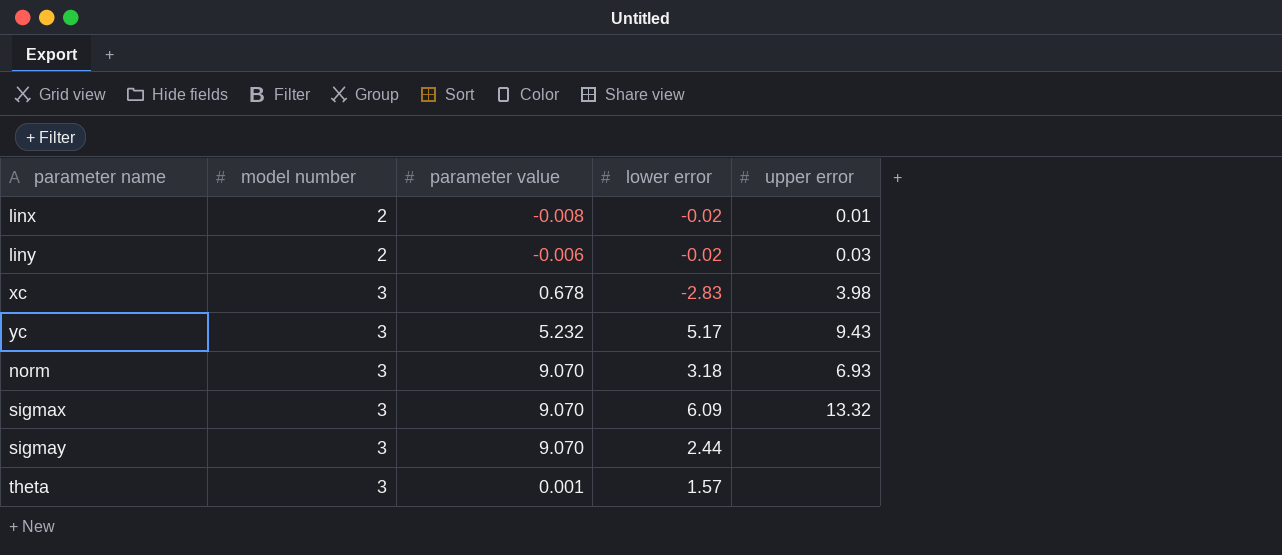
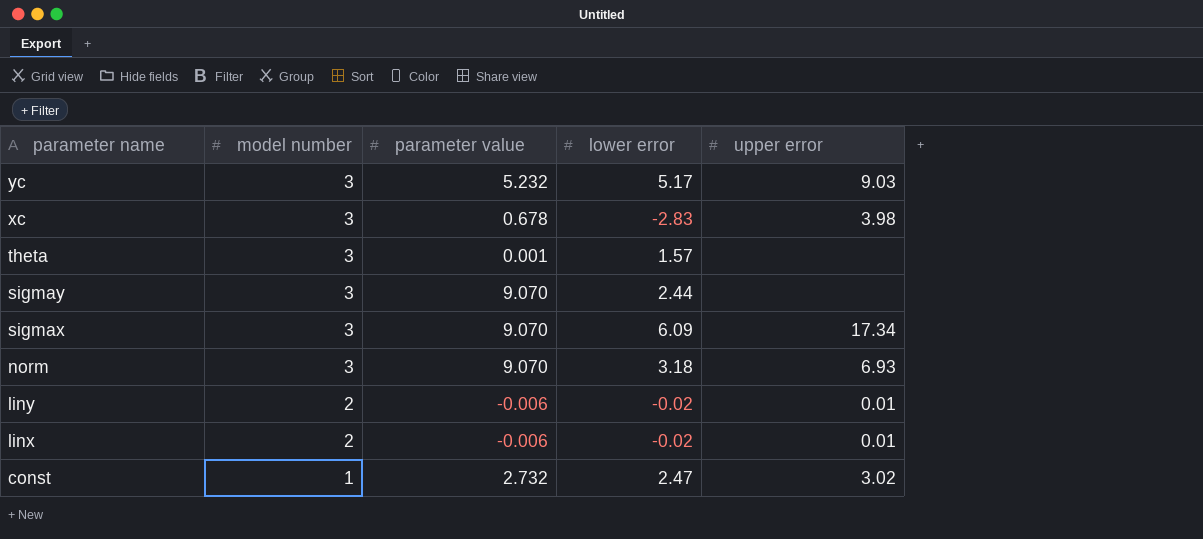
row order: model number ascending -> parameter name descending
yc | upper error: 9.43 -> 9.03
sigmax | upper error: 13.32 -> 17.34
liny | upper error: 0.03 -> 0.01
linx | parameter value: -0.008 -> -0.006
row const: none -> 1 | 2.732 | 2.47 | 3.02

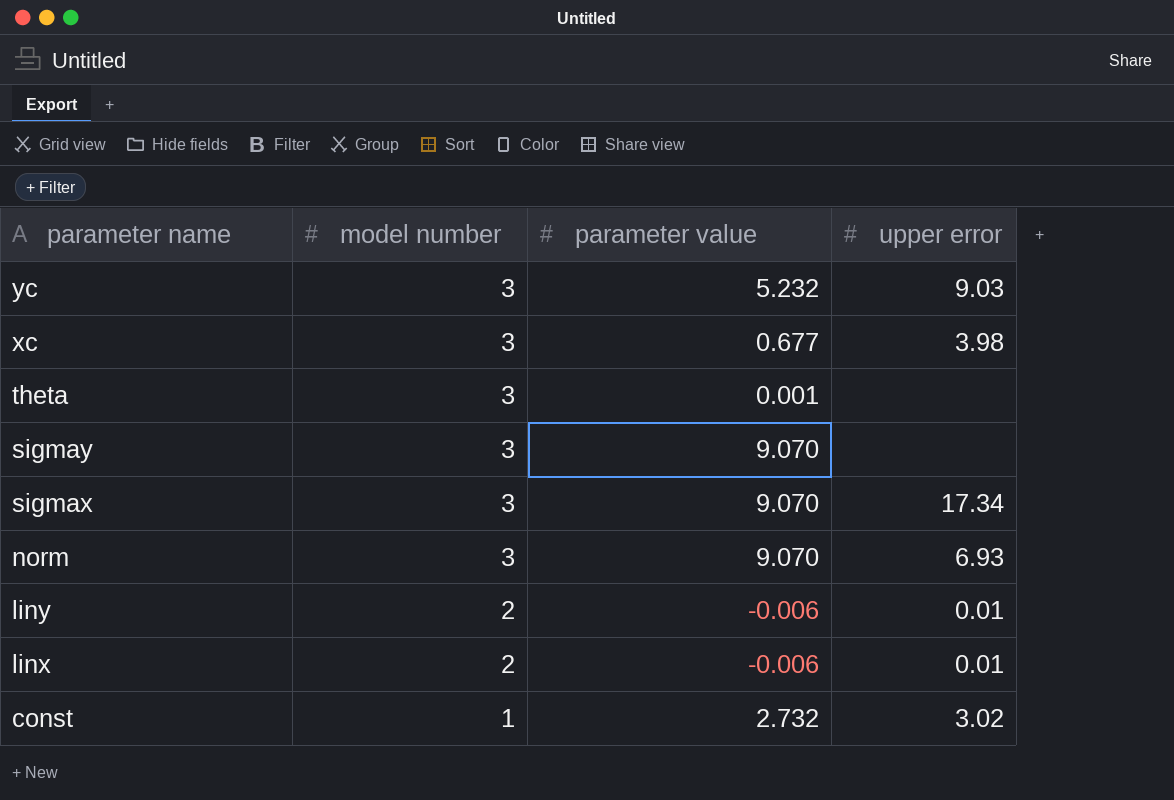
column lower error | position: 4 -> none
xc | parameter value: 0.678 -> 0.677

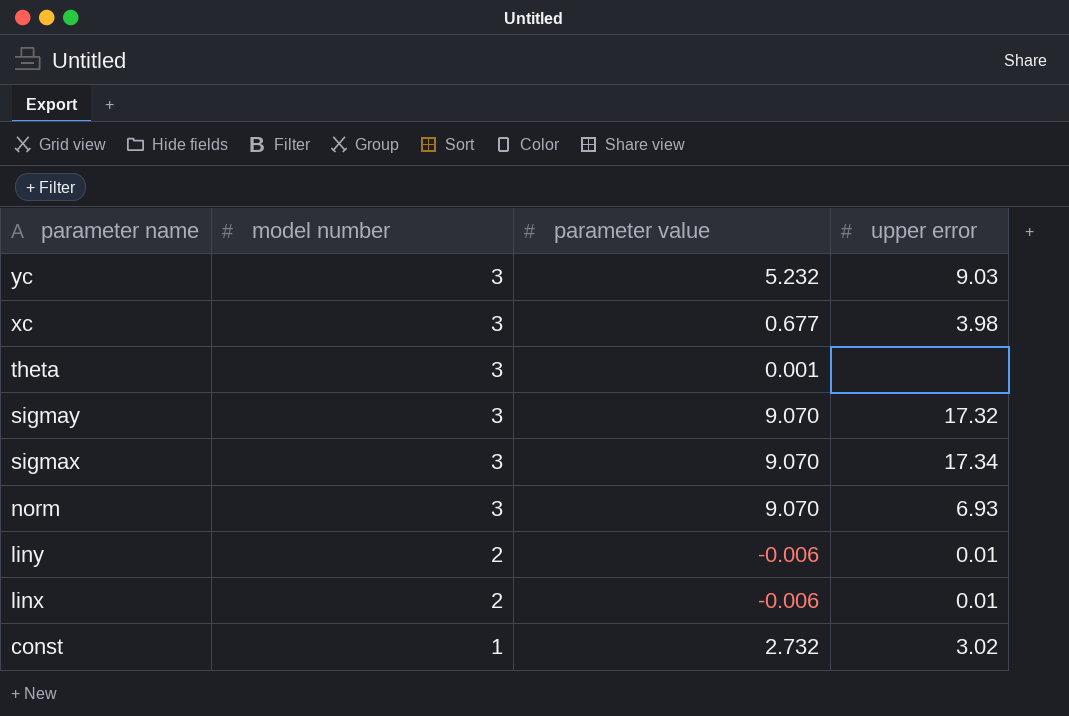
sigmay | upper error: none -> 17.32

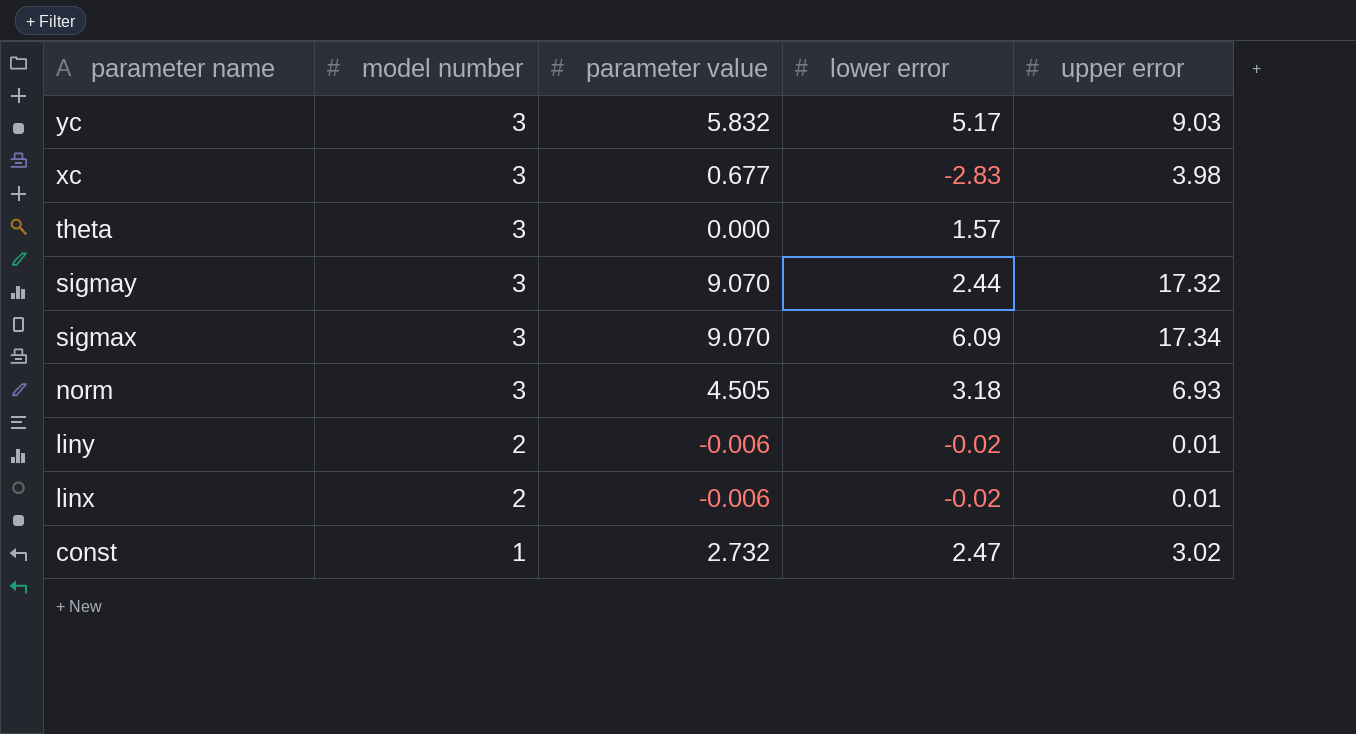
column lower error | position: none -> 4
yc | parameter value: 5.232 -> 5.832
theta | parameter value: 0.001 -> 0.000
norm | parameter value: 9.070 -> 4.505

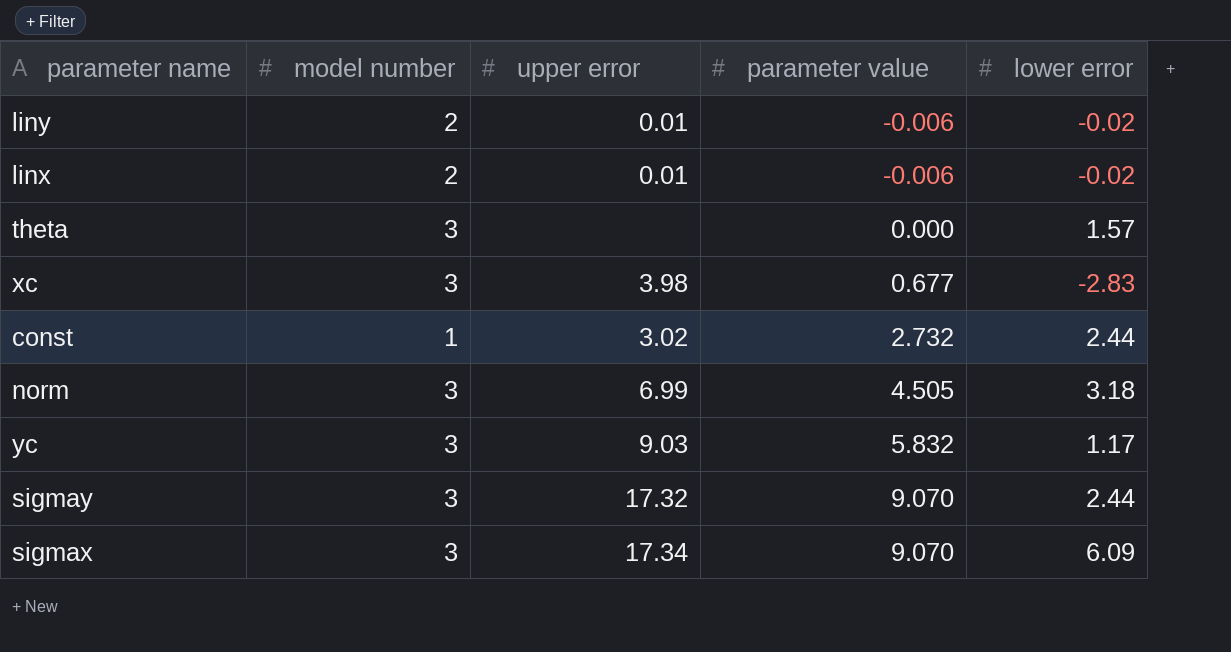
row order: parameter name descending -> parameter value ascending
column upper error | position: 5 -> 3
const | lower error: 2.47 -> 2.44
norm | upper error: 6.93 -> 6.99
yc | lower error: 5.17 -> 1.17

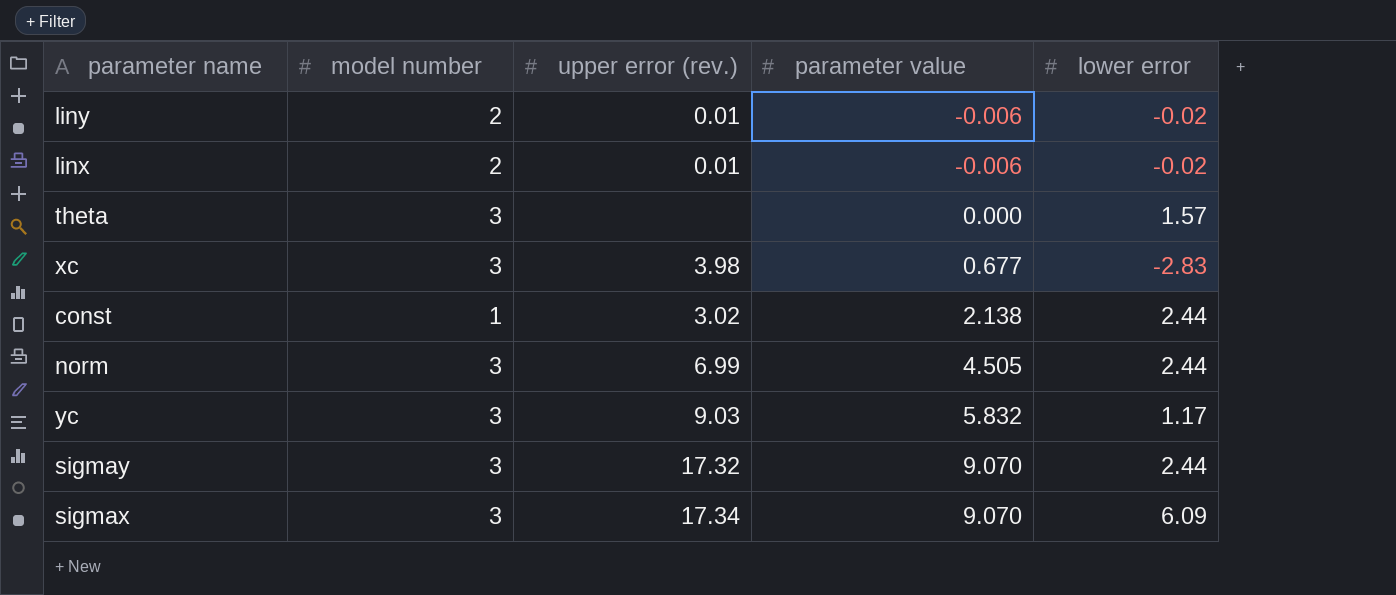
column name: upper error -> upper error (rev.)
const | parameter value: 2.732 -> 2.138
norm | lower error: 3.18 -> 2.44

